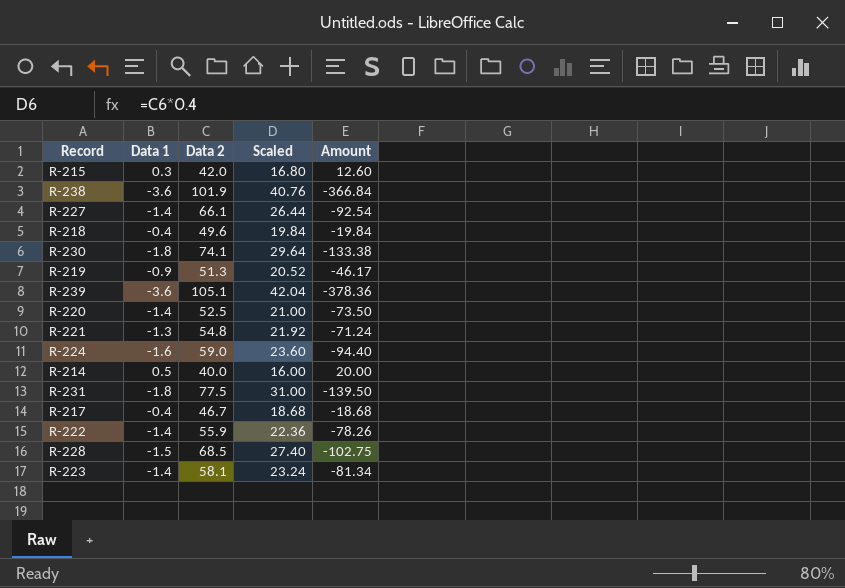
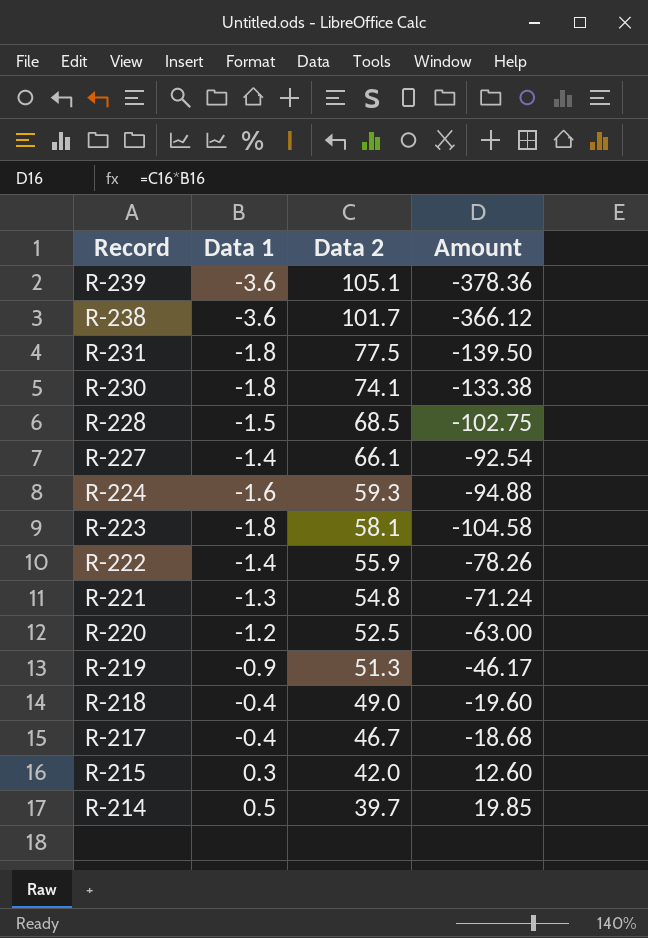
row order: none -> Record descending
column Scaled | formula: [Data 2] * 0.4 -> none
R-238 | Data 2: 101.9 -> 101.7
R-238 | Amount: -366.84 -> -366.12
R-224 | Data 2: 59.0 -> 59.3
R-224 | Amount: -94.40 -> -94.88
R-223 | Data 1: -1.4 -> -1.8
R-223 | Amount: -81.34 -> -104.58
R-220 | Data 1: -1.4 -> -1.2
R-220 | Amount: -73.50 -> -63.00
R-218 | Data 2: 49.6 -> 49.0
R-218 | Amount: -19.84 -> -19.60
R-214 | Data 2: 40.0 -> 39.7
R-214 | Amount: 20.00 -> 19.85

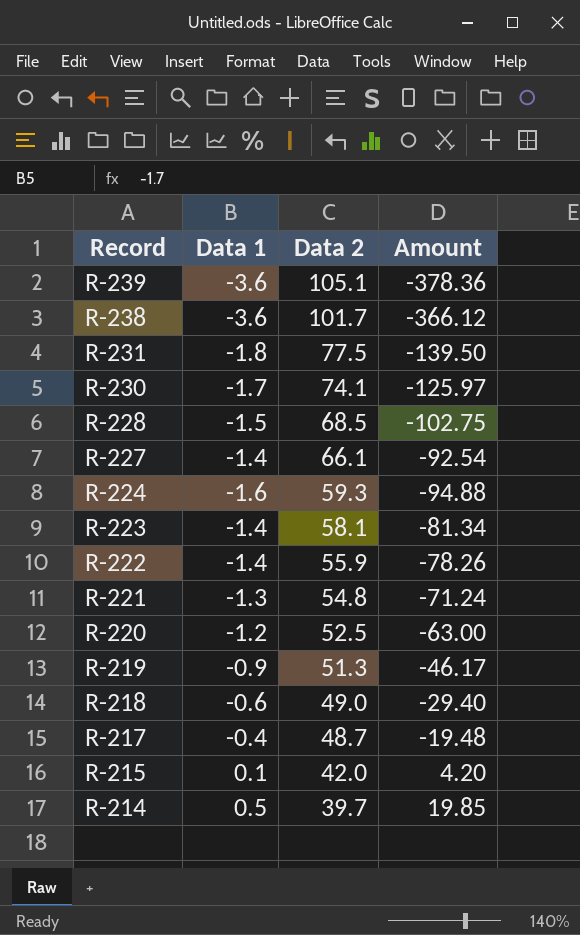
R-230 | Data 1: -1.8 -> -1.7
R-230 | Amount: -133.38 -> -125.97
R-223 | Data 1: -1.8 -> -1.4
R-223 | Amount: -104.58 -> -81.34
R-218 | Data 1: -0.4 -> -0.6
R-218 | Amount: -19.60 -> -29.40
R-217 | Data 2: 46.7 -> 48.7
R-217 | Amount: -18.68 -> -19.48
R-215 | Data 1: 0.3 -> 0.1
R-215 | Amount: 12.60 -> 4.20

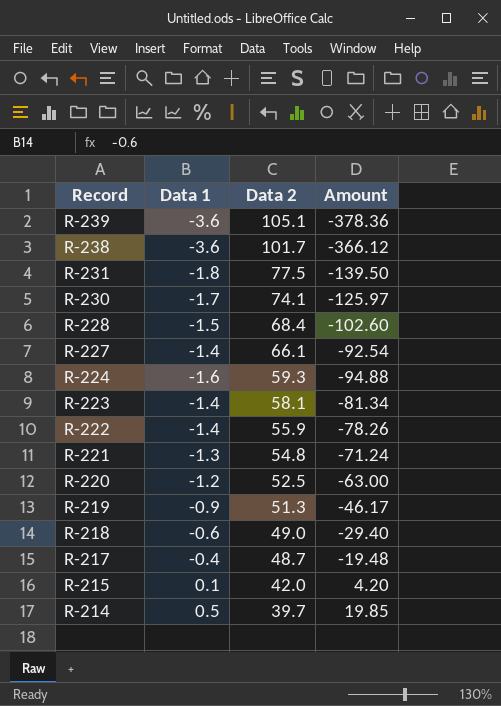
R-228 | Data 2: 68.5 -> 68.4
R-228 | Amount: -102.75 -> -102.60

